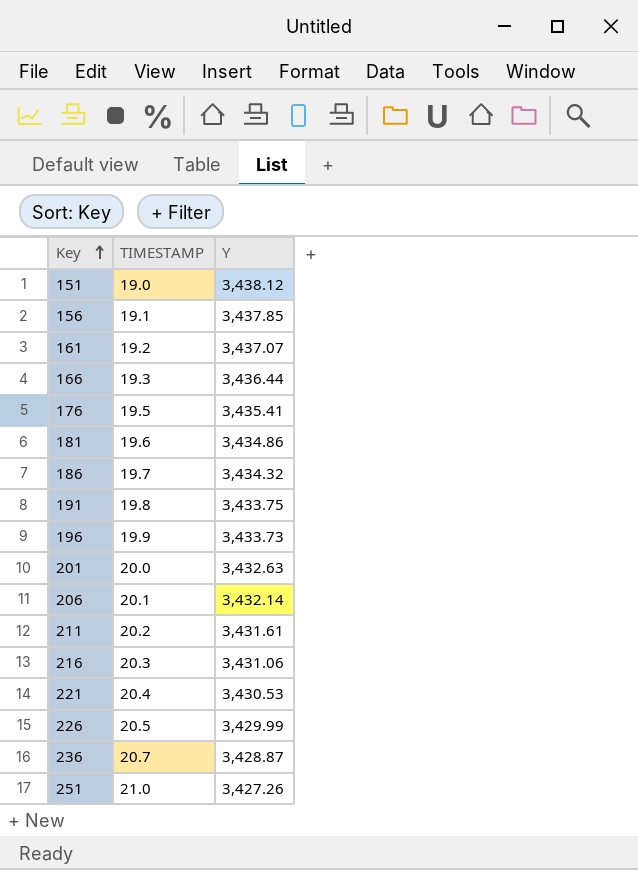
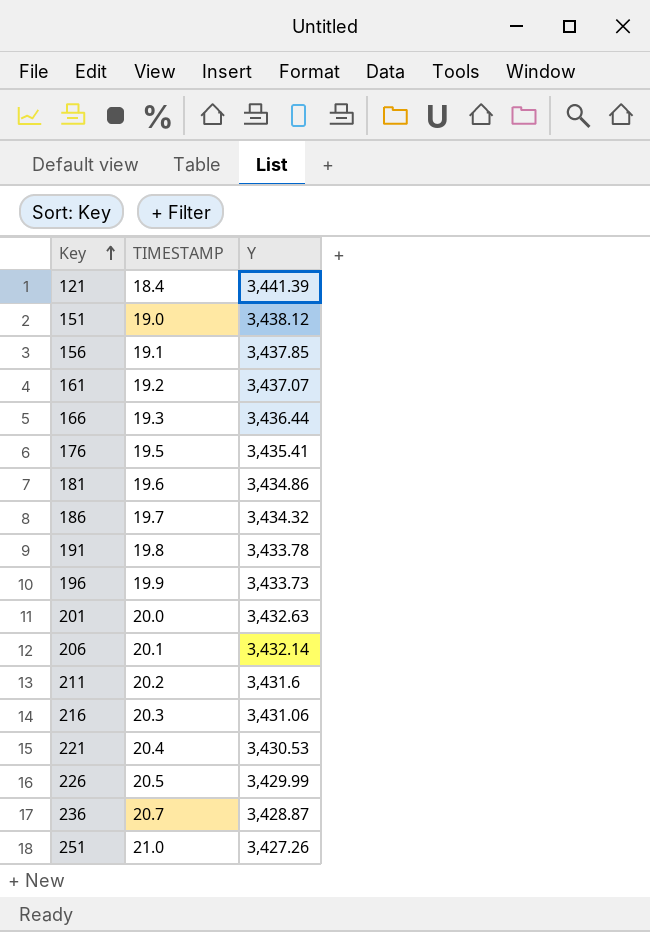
row 121: none -> 18.4 | 3,441.39
191 | Y: 3,433.75 -> 3,433.78
211 | Y: 3,431.61 -> 3,431.6

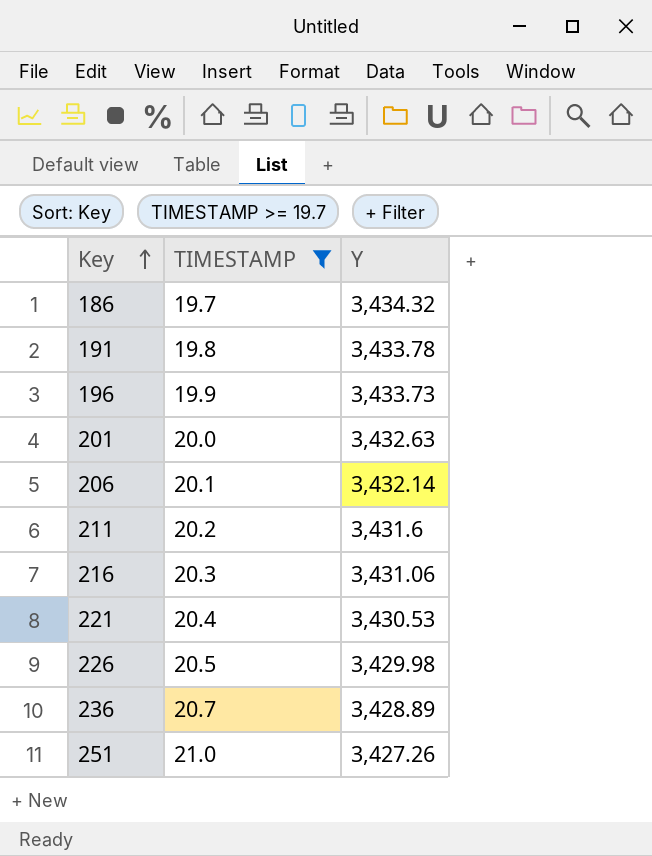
filter: none -> TIMESTAMP >= 19.7
226 | Y: 3,429.99 -> 3,429.98
236 | Y: 3,428.87 -> 3,428.89

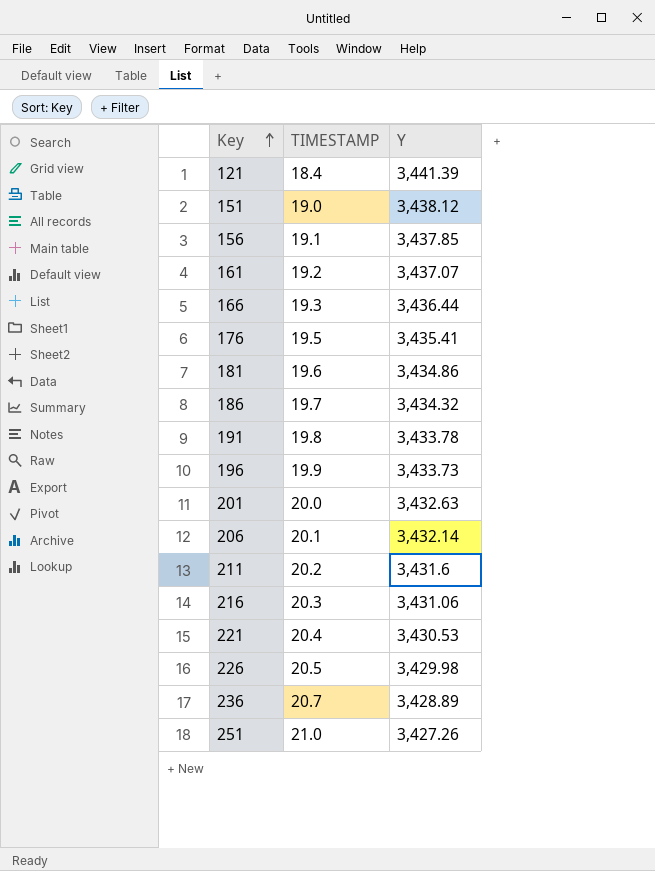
filter: TIMESTAMP >= 19.7 -> none

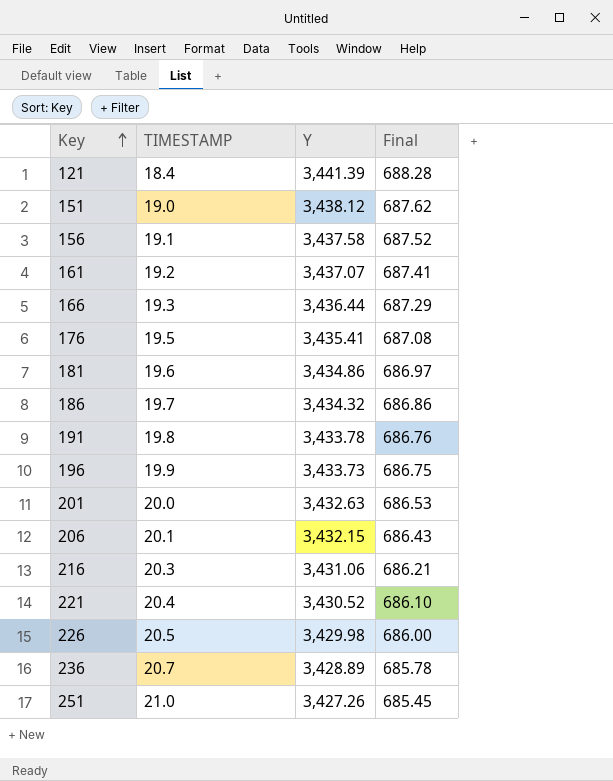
column Final | formula: none -> [Y] * 0.2
row 211: 20.2 | 3,431.6 -> none
156 | Y: 3,437.85 -> 3,437.58
206 | Y: 3,432.14 -> 3,432.15
221 | Y: 3,430.53 -> 3,430.52

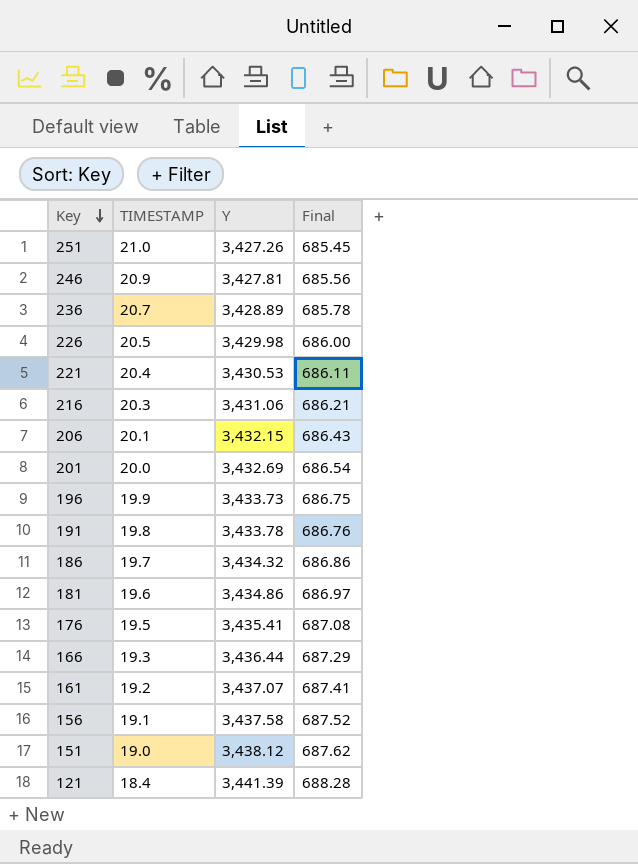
row order: Key ascending -> Key descending
row 246: none -> 20.9 | 3,427.81 | 685.56
221 | Y: 3,430.52 -> 3,430.53
221 | Final: 686.10 -> 686.11
201 | Y: 3,432.63 -> 3,432.69
201 | Final: 686.53 -> 686.54

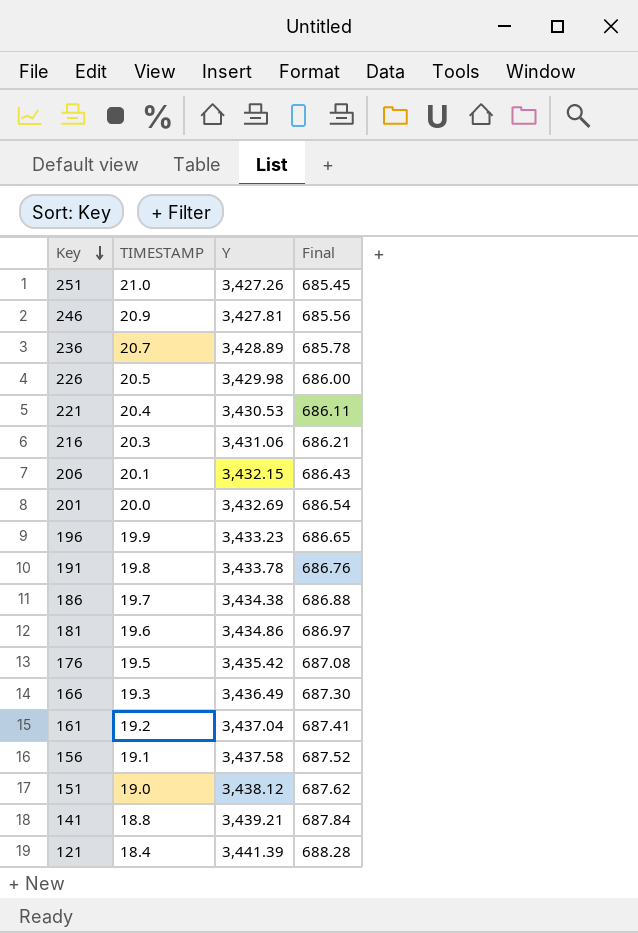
196 | Y: 3,433.73 -> 3,433.23
196 | Final: 686.75 -> 686.65
186 | Y: 3,434.32 -> 3,434.38
186 | Final: 686.86 -> 686.88
176 | Y: 3,435.41 -> 3,435.42
166 | Y: 3,436.44 -> 3,436.49
166 | Final: 687.29 -> 687.30
161 | Y: 3,437.07 -> 3,437.04
row 141: none -> 18.8 | 3,439.21 | 687.84

